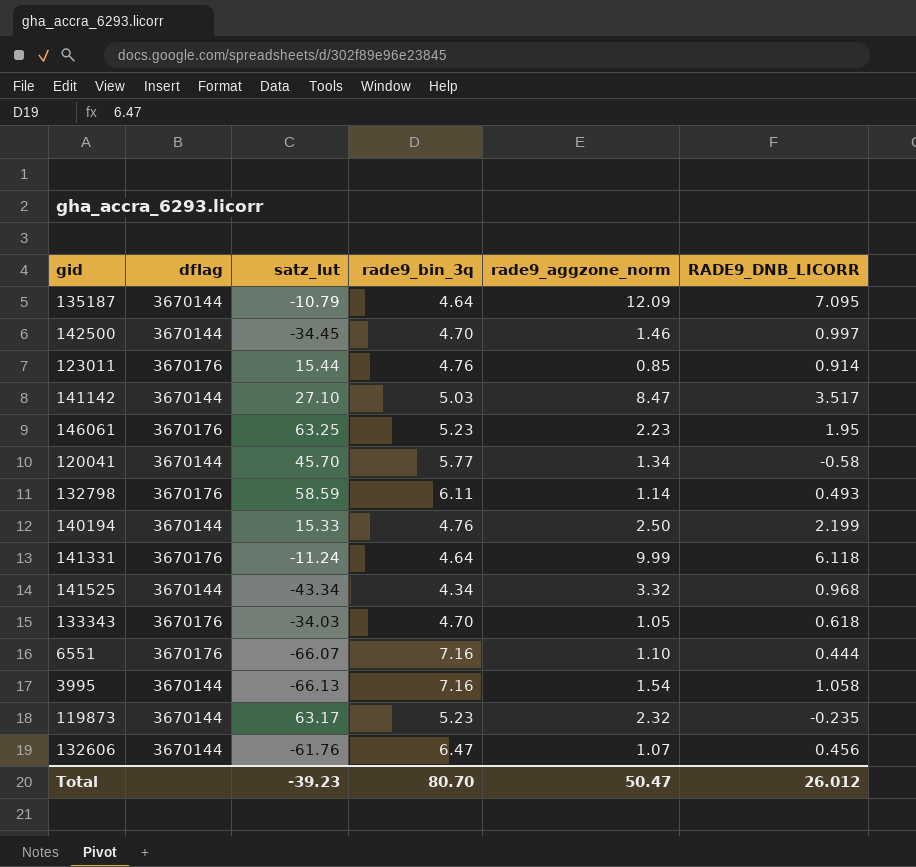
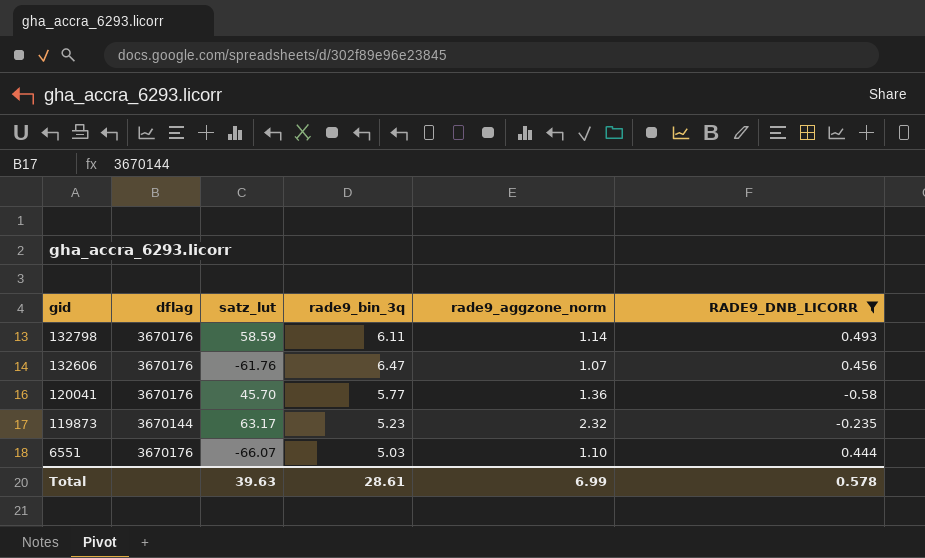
filter: none -> RADE9_DNB_LICORR <= 0.493
row order: none -> gid descending
132606 | dflag: 3670144 -> 3670176
120041 | dflag: 3670144 -> 3670176
120041 | rade9_aggzone_norm: 1.34 -> 1.36
6551 | rade9_bin_3q: 7.16 -> 5.03
Total | satz_lut: -39.23 -> 39.63
Total | rade9_bin_3q: 80.70 -> 28.61
Total | rade9_aggzone_norm: 50.47 -> 6.99
Total | RADE9_DNB_LICORR: 26.012 -> 0.578

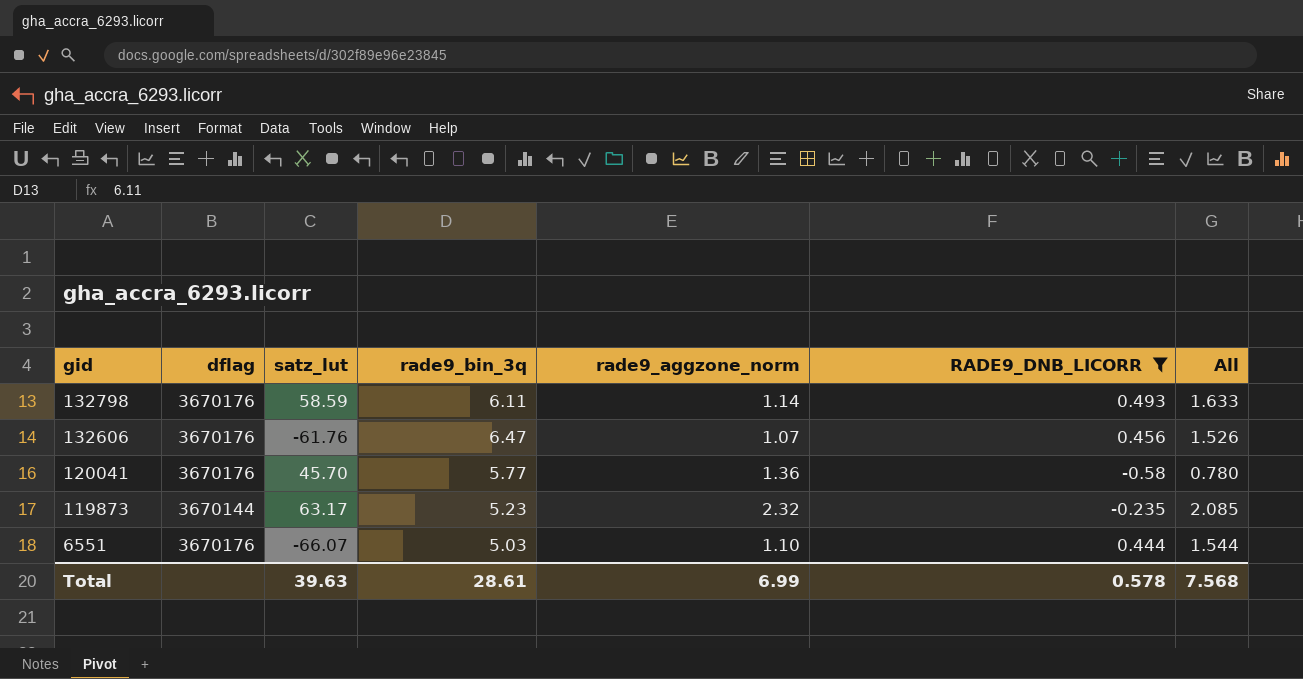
column All | formula: none -> [rade9_aggzone_norm] + [RADE9_DNB_LICORR]

